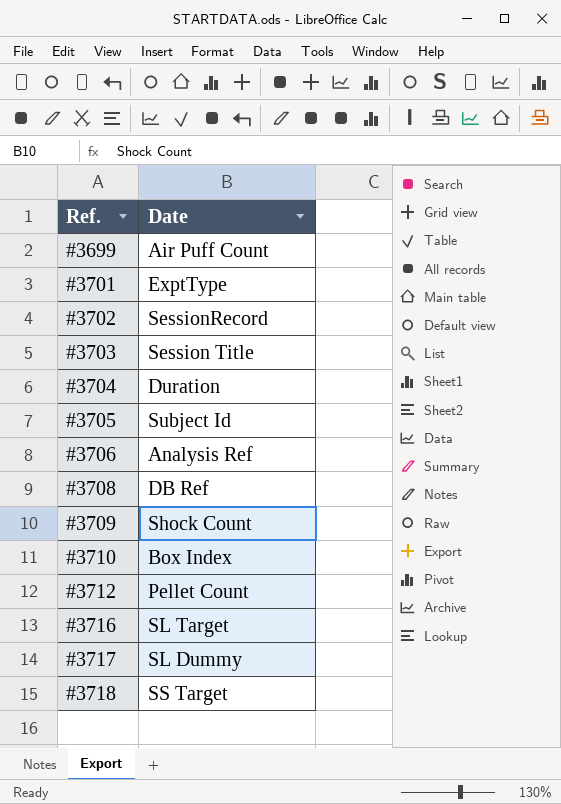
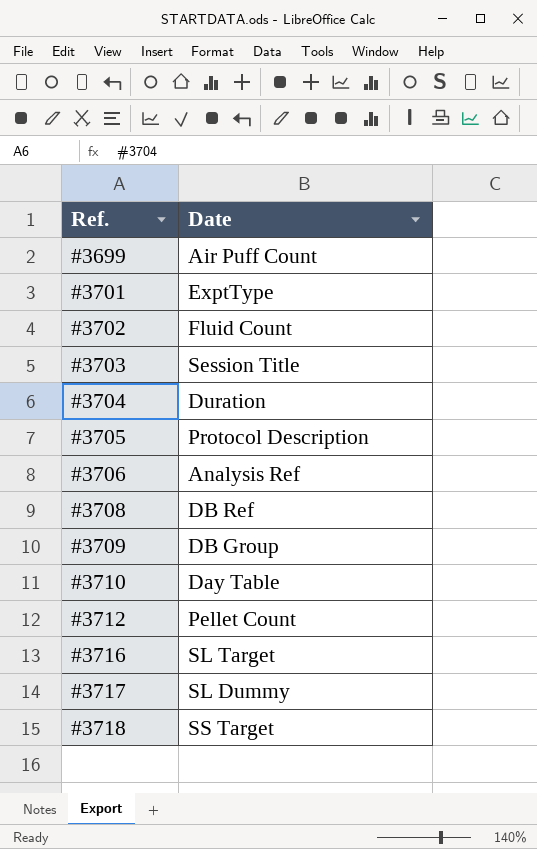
#3702 | Date: SessionRecord -> Fluid Count
#3705 | Date: Subject Id -> Protocol Description
#3709 | Date: Shock Count -> DB Group
#3710 | Date: Box Index -> Day Table

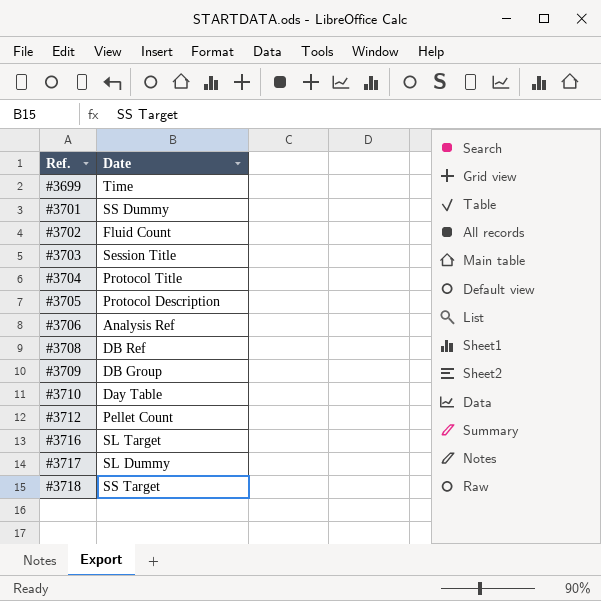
#3699 | Date: Air Puff Count -> Time
#3701 | Date: ExptType -> SS Dummy
#3704 | Date: Duration -> Protocol Title

